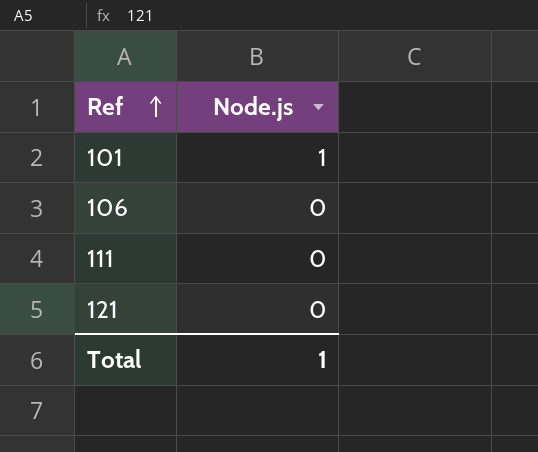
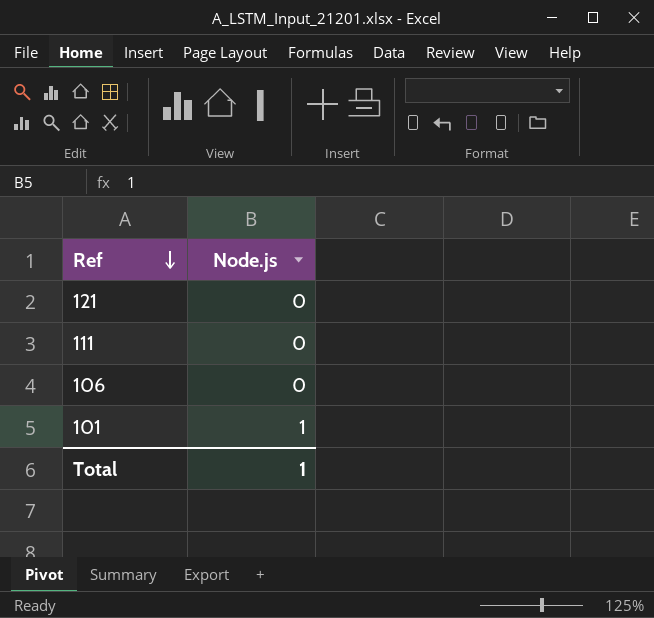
row order: Ref ascending -> Ref descending

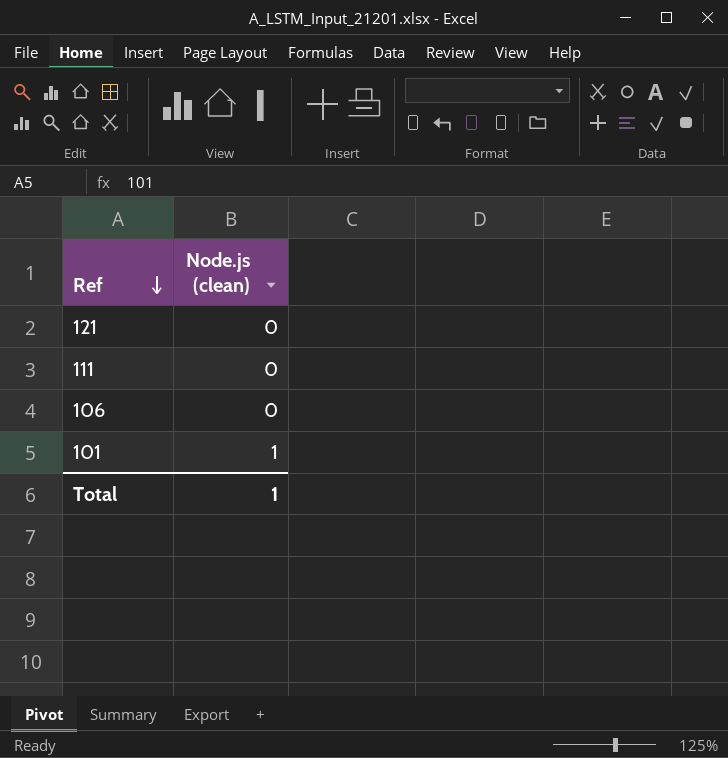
column name: Node.js -> Node.js (clean)

